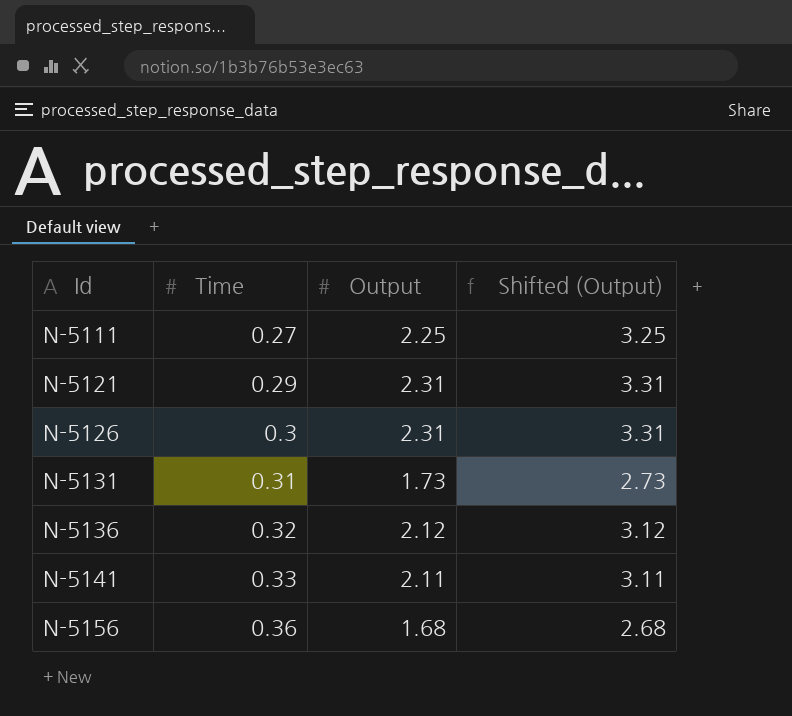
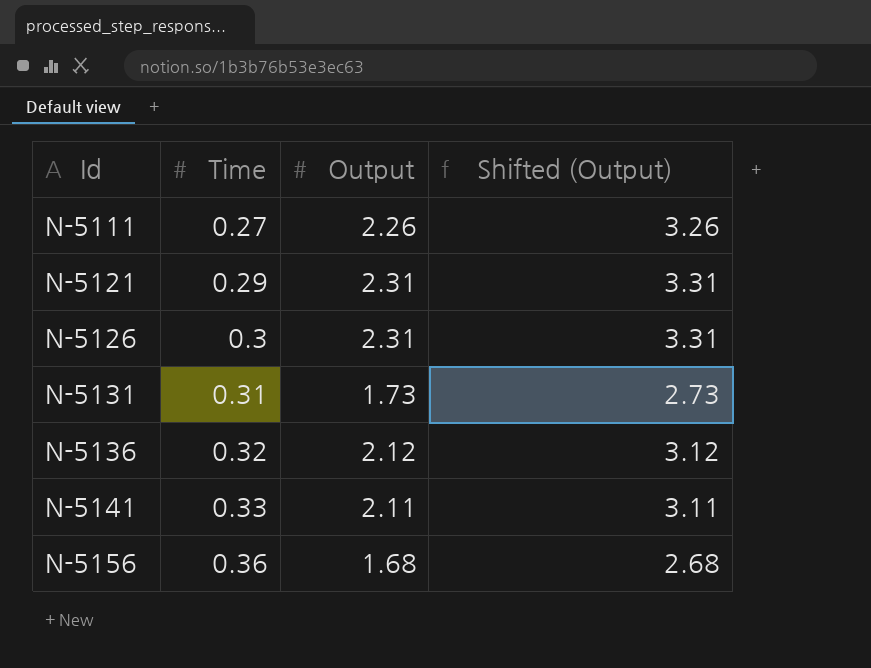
N-5111 | Output: 2.25 -> 2.26
N-5111 | Shifted (Output): 3.25 -> 3.26

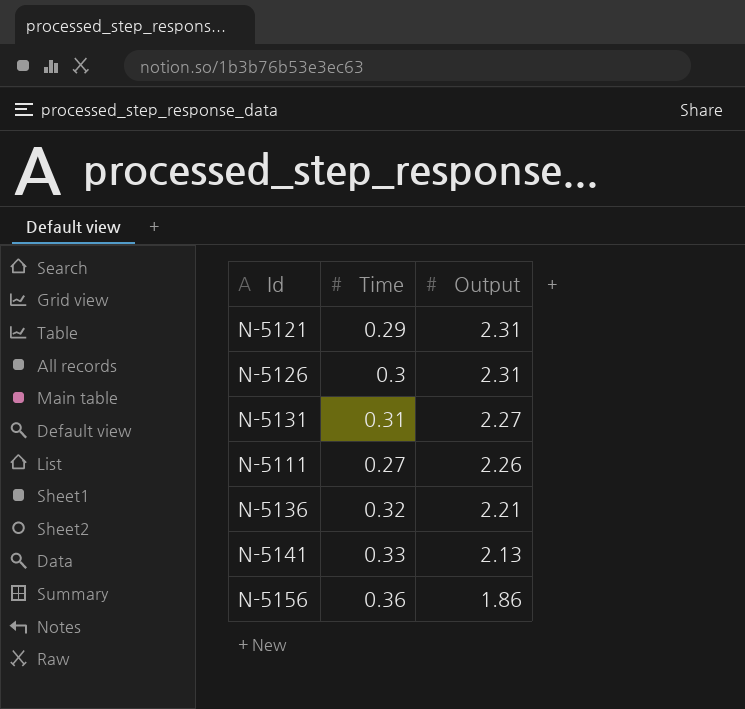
row order: Id ascending -> Output descending
column Shifted (Output) | formula: [Output] + 1 -> none
N-5131 | Output: 1.73 -> 2.27
N-5136 | Output: 2.12 -> 2.21
N-5141 | Output: 2.11 -> 2.13
N-5156 | Output: 1.68 -> 1.86

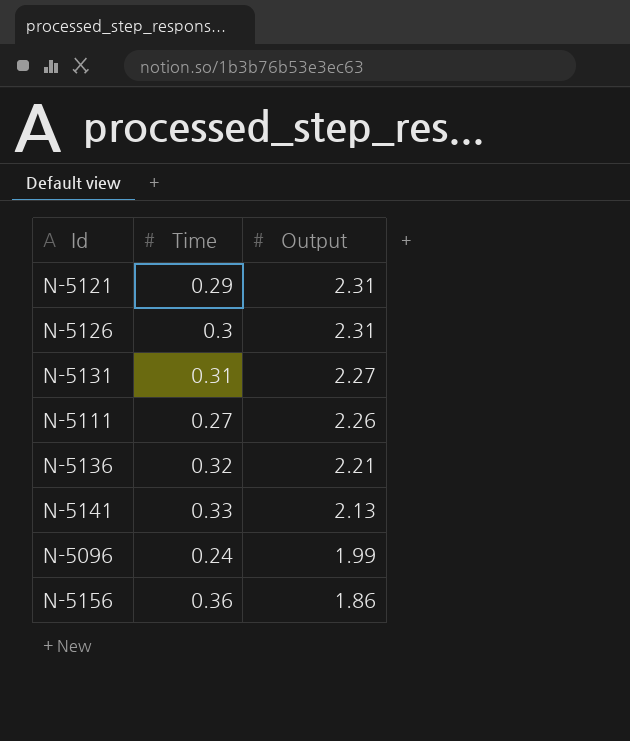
row N-5096: none -> 0.24 | 1.99

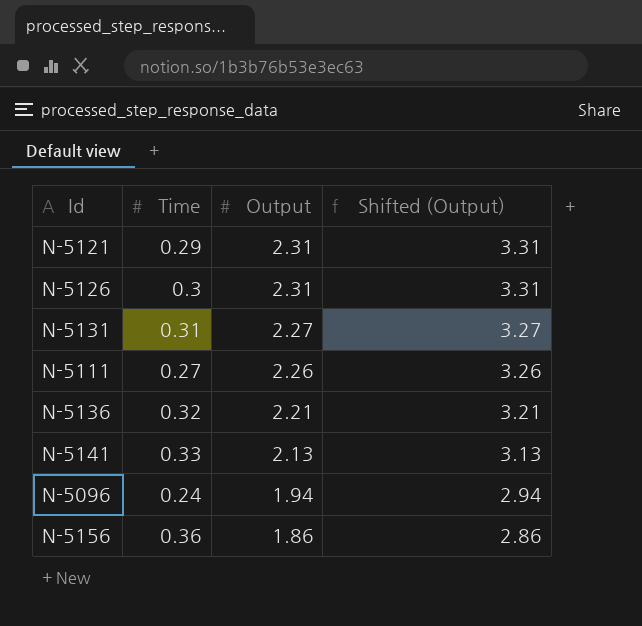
column Shifted (Output) | formula: none -> [Output] + 1
N-5096 | Output: 1.99 -> 1.94

